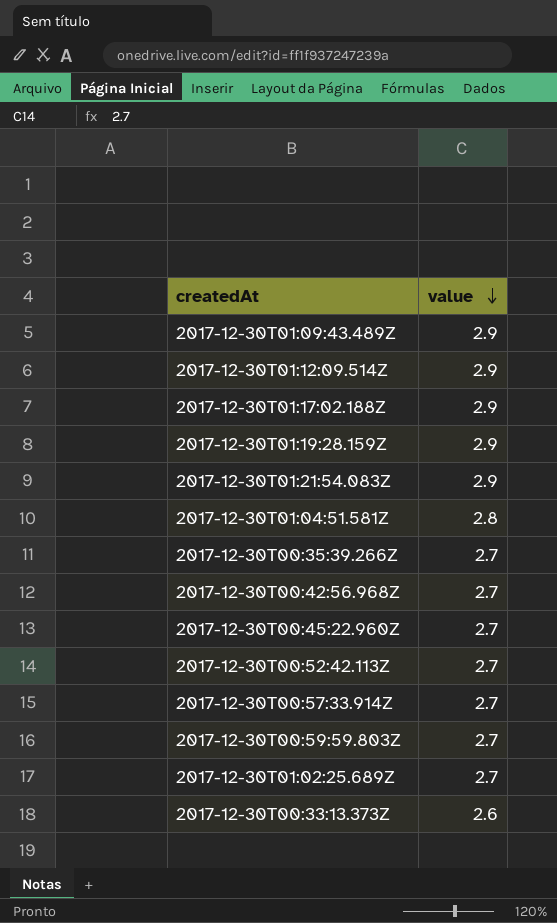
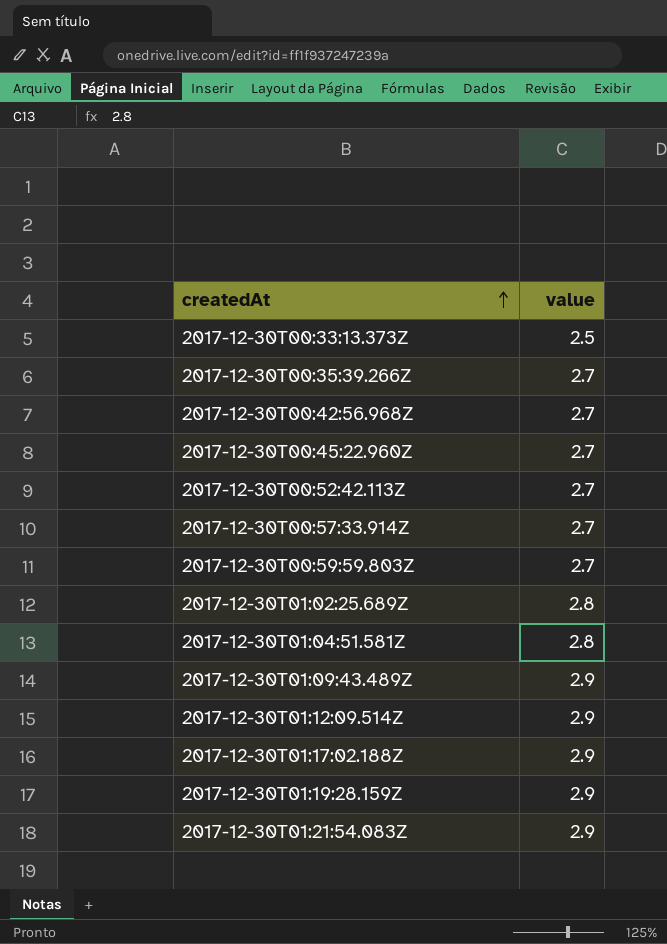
row order: value descending -> createdAt ascending
2017-12-30T00:33:13.373Z | value: 2.6 -> 2.5
2017-12-30T01:02:25.689Z | value: 2.7 -> 2.8

